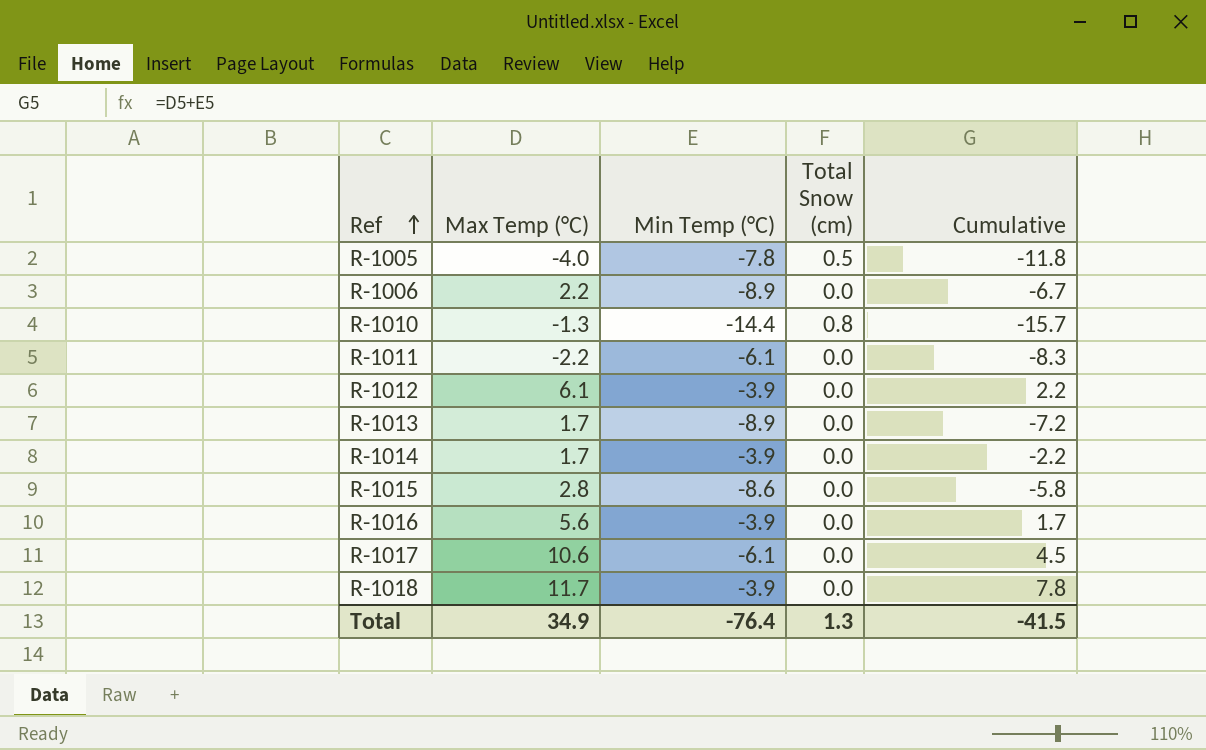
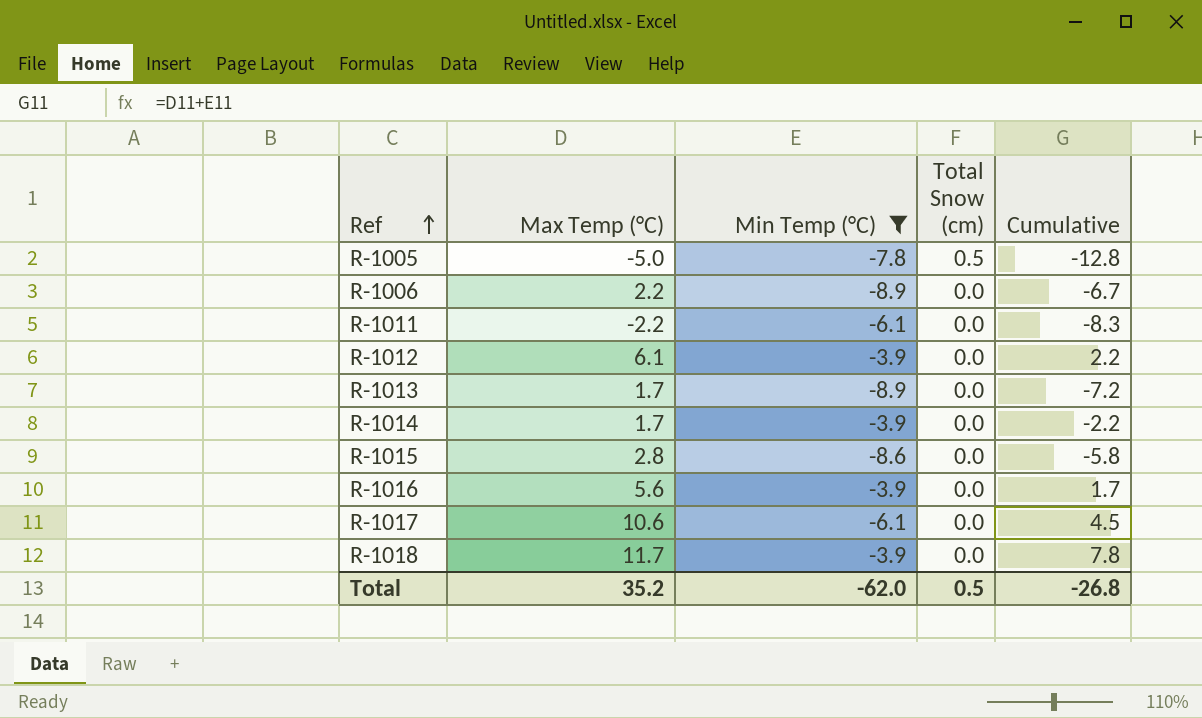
filter: none -> Min Temp (°C) != -14.4
R-1005 | Max Temp (°C): -4.0 -> -5.0
R-1005 | Cumulative: -11.8 -> -12.8
Total | Max Temp (°C): 34.9 -> 35.2
Total | Min Temp (°C): -76.4 -> -62.0
Total | Total Snow (cm): 1.3 -> 0.5
Total | Cumulative: -41.5 -> -26.8

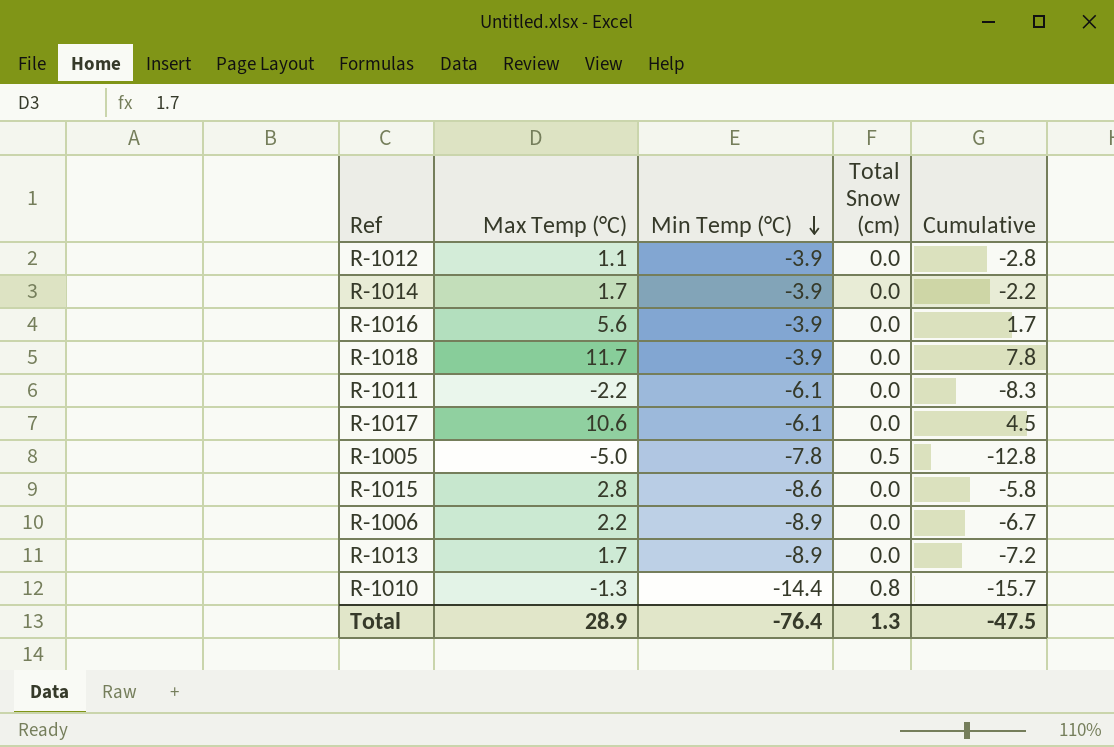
filter: Min Temp (°C) != -14.4 -> none
row order: Ref ascending -> Min Temp (°C) descending
R-1012 | Max Temp (°C): 6.1 -> 1.1
R-1012 | Cumulative: 2.2 -> -2.8
Total | Max Temp (°C): 35.2 -> 28.9
Total | Min Temp (°C): -62.0 -> -76.4
Total | Total Snow (cm): 0.5 -> 1.3
Total | Cumulative: -26.8 -> -47.5

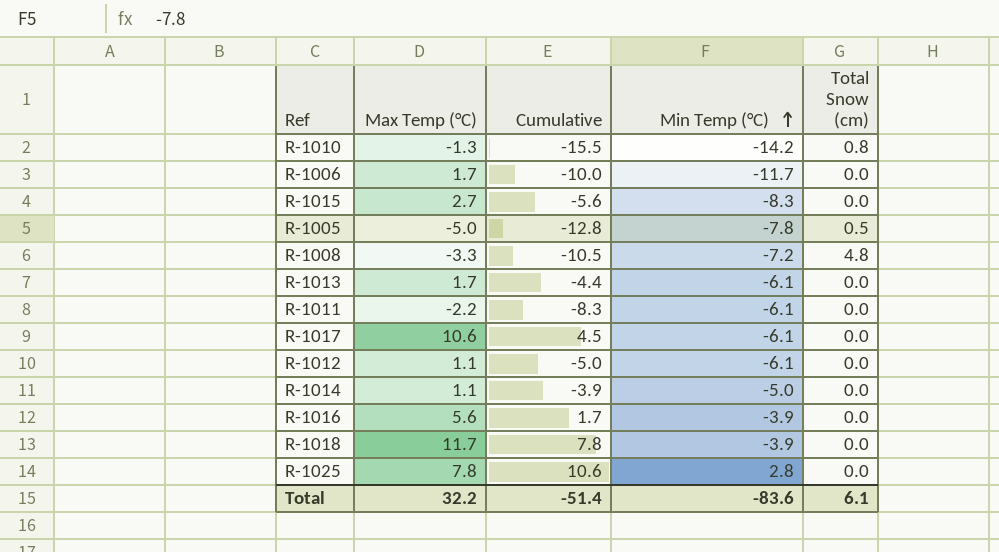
row order: Min Temp (°C) descending -> Min Temp (°C) ascending
column Cumulative | position: 5 -> 3
R-1010 | Cumulative: -15.7 -> -15.5
R-1010 | Min Temp (°C): -14.4 -> -14.2
R-1006 | Max Temp (°C): 2.2 -> 1.7
R-1006 | Cumulative: -6.7 -> -10.0
R-1006 | Min Temp (°C): -8.9 -> -11.7
R-1015 | Max Temp (°C): 2.8 -> 2.7
R-1015 | Cumulative: -5.8 -> -5.6
R-1015 | Min Temp (°C): -8.6 -> -8.3
row R-1008: none -> -3.3 | -10.5 | -7.2 | 4.8
R-1013 | Cumulative: -7.2 -> -4.4
R-1013 | Min Temp (°C): -8.9 -> -6.1
R-1012 | Cumulative: -2.8 -> -5.0
R-1012 | Min Temp (°C): -3.9 -> -6.1
R-1014 | Max Temp (°C): 1.7 -> 1.1
R-1014 | Cumulative: -2.2 -> -3.9
R-1014 | Min Temp (°C): -3.9 -> -5.0
row R-1025: none -> 7.8 | 10.6 | 2.8 | 0.0
Total | Max Temp (°C): 28.9 -> 32.2
Total | Cumulative: -47.5 -> -51.4
Total | Min Temp (°C): -76.4 -> -83.6
Total | Total Snow (cm): 1.3 -> 6.1

